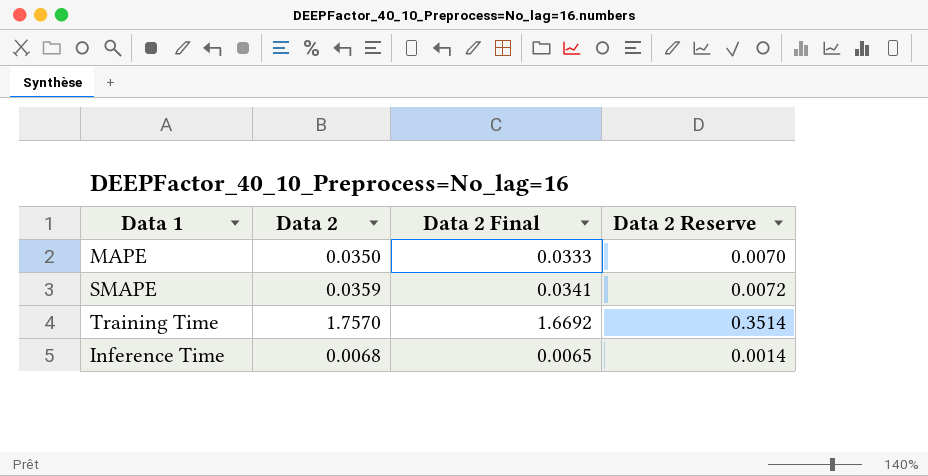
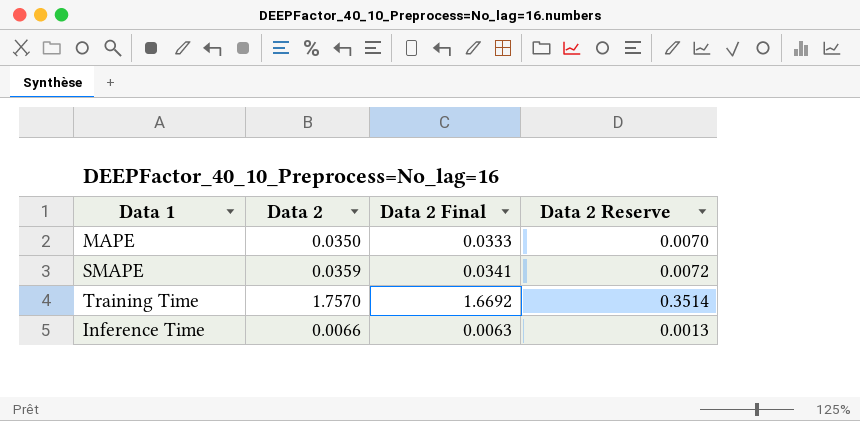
Inference Time | Data 2: 0.0068 -> 0.0066
Inference Time | Data 2 Final: 0.0065 -> 0.0063
Inference Time | Data 2 Reserve: 0.0014 -> 0.0013

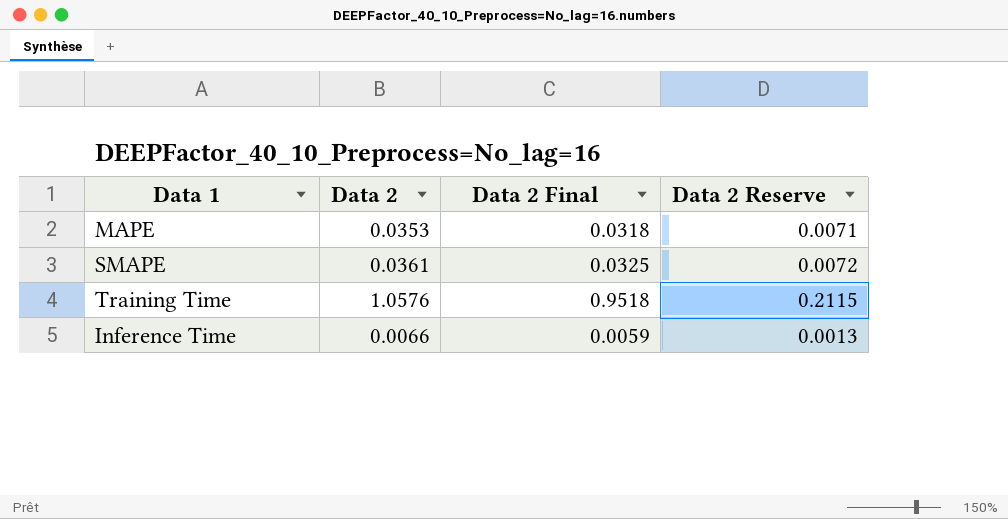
column Data 2 Final | formula: [Data 2] * 0.95 -> [Data 2] * 0.9
MAPE | Data 2: 0.0350 -> 0.0353
MAPE | Data 2 Reserve: 0.0070 -> 0.0071
SMAPE | Data 2: 0.0359 -> 0.0361
Training Time | Data 2: 1.7570 -> 1.0576
Training Time | Data 2 Reserve: 0.3514 -> 0.2115

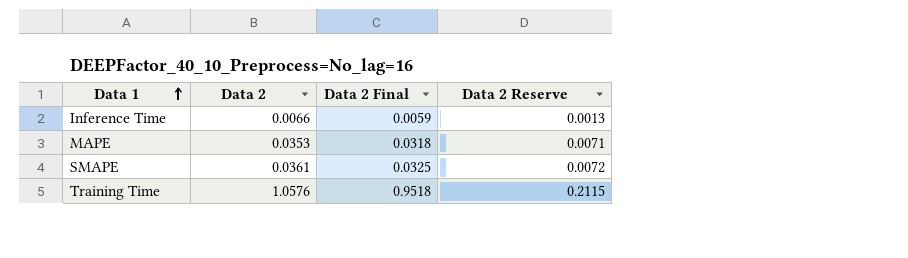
row order: none -> Data 1 ascending

